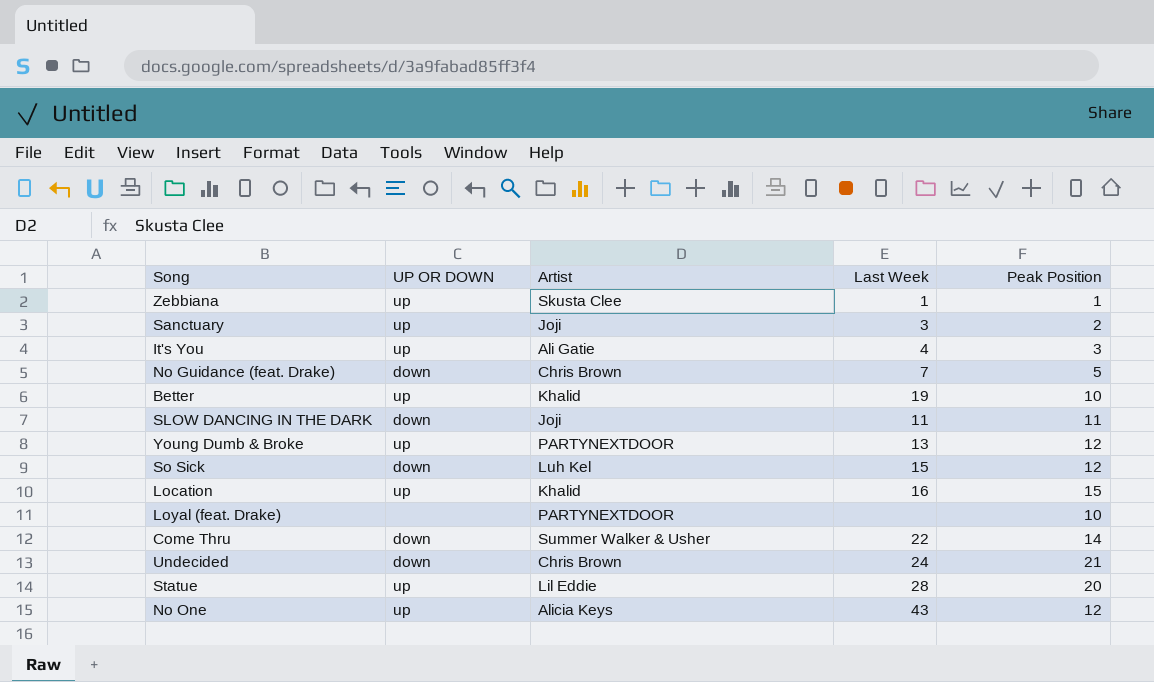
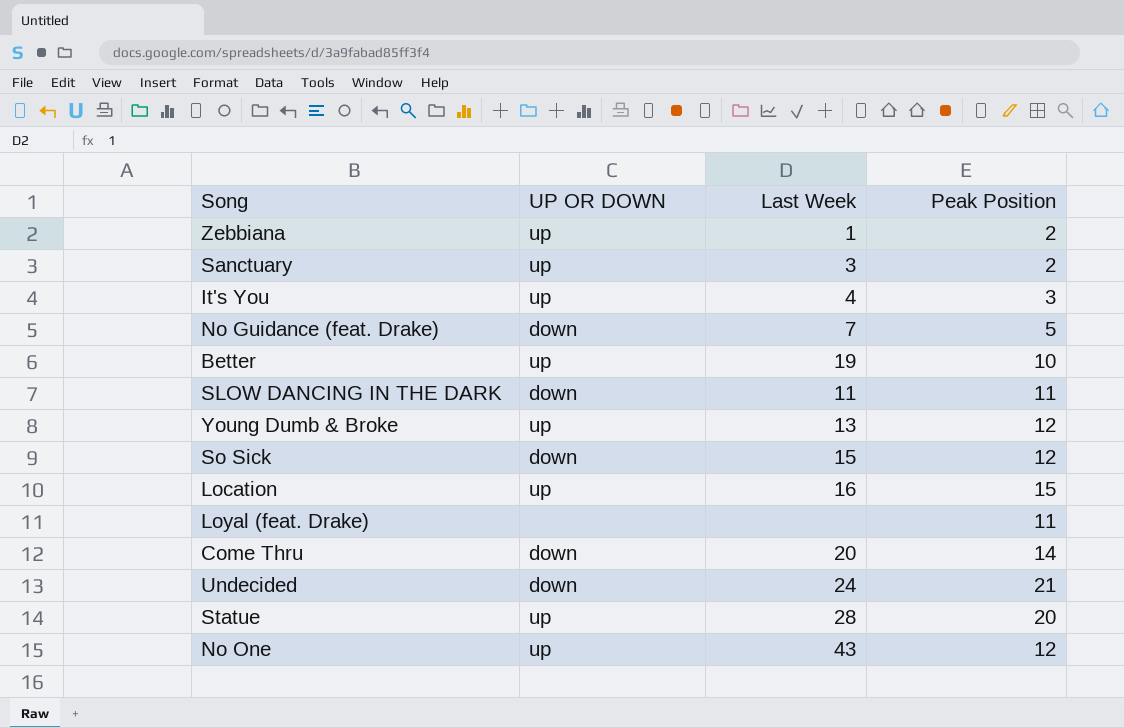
column Artist | position: 3 -> none
Zebbiana | Peak Position: 1 -> 2
Loyal (feat. Drake) | Peak Position: 10 -> 11
Come Thru | Last Week: 22 -> 20

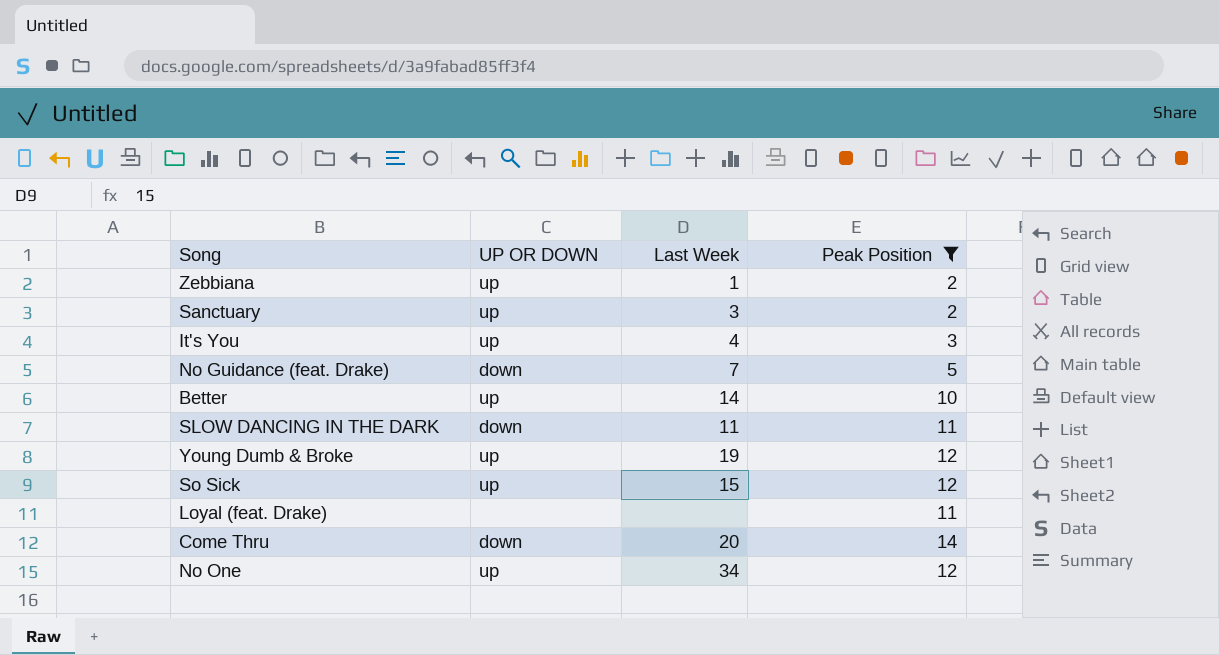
filter: none -> Peak Position <= 14
Better | Last Week: 19 -> 14
Young Dumb & Broke | Last Week: 13 -> 19
So Sick | UP OR DOWN: down -> up
No One | Last Week: 43 -> 34

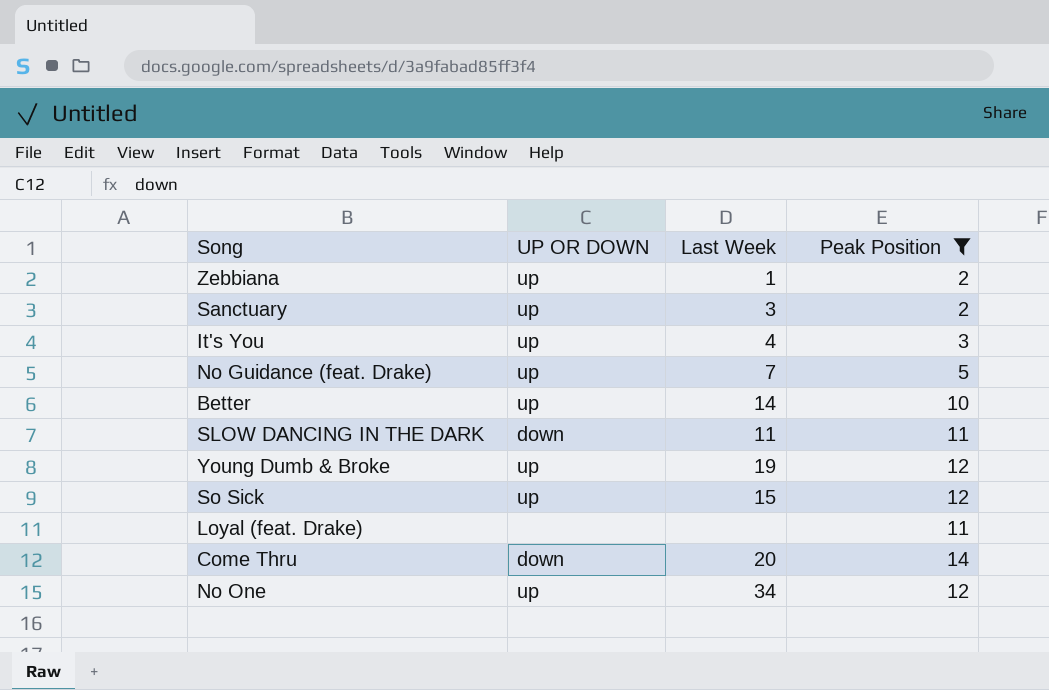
No Guidance (feat. Drake) | UP OR DOWN: down -> up

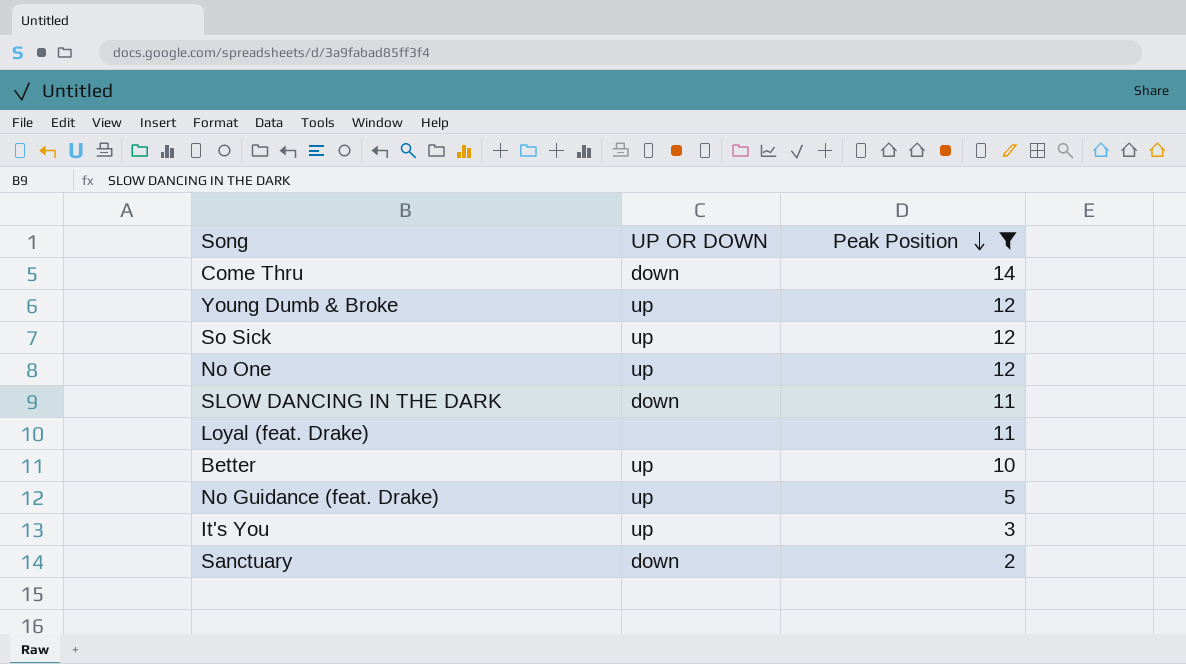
row order: none -> Peak Position descending
column Last Week | position: 3 -> none
row Zebbiana: up | 1 | 2 -> none
Sanctuary | UP OR DOWN: up -> down

